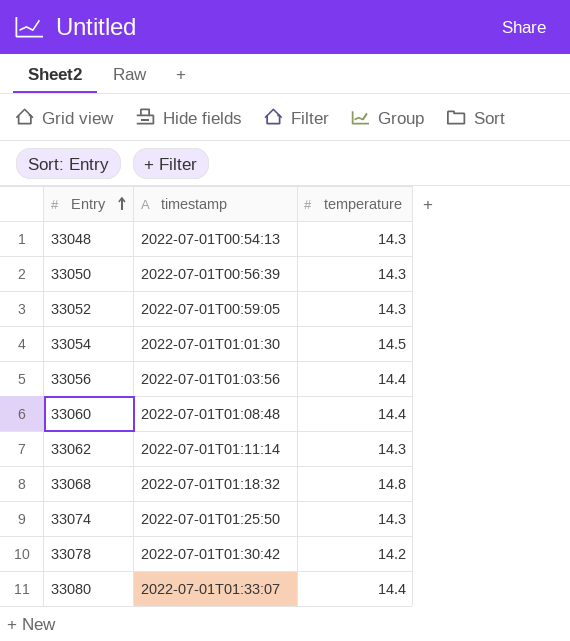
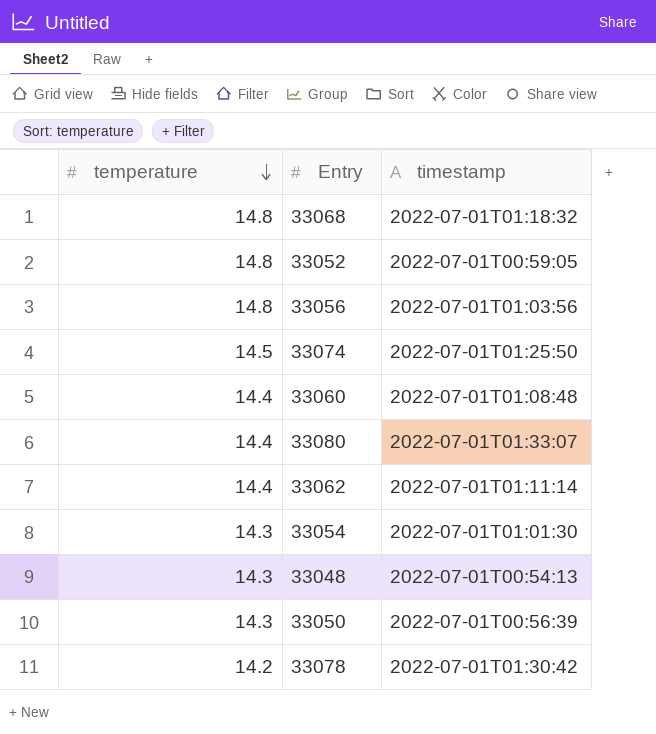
row order: Entry ascending -> temperature descending
column temperature | position: 3 -> 1
33052 | temperature: 14.3 -> 14.8
33056 | temperature: 14.4 -> 14.8
33074 | temperature: 14.3 -> 14.5
33062 | temperature: 14.3 -> 14.4
33054 | temperature: 14.5 -> 14.3

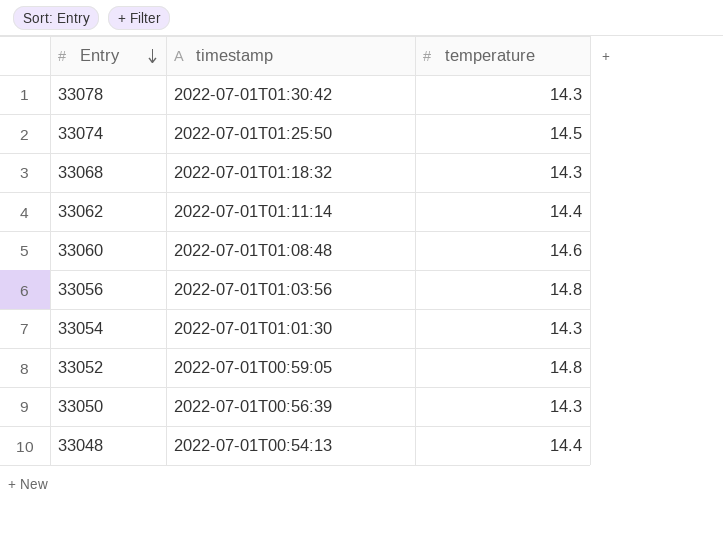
row order: temperature descending -> Entry descending
column temperature | position: 1 -> 3
row 33080: 14.4 | 2022-07-01T01:33:07 -> none
33078 | temperature: 14.2 -> 14.3
33068 | temperature: 14.8 -> 14.3
33060 | temperature: 14.4 -> 14.6
33048 | temperature: 14.3 -> 14.4

